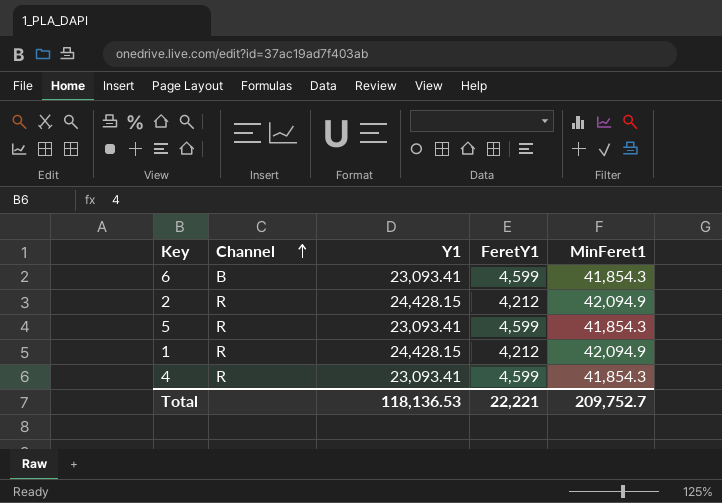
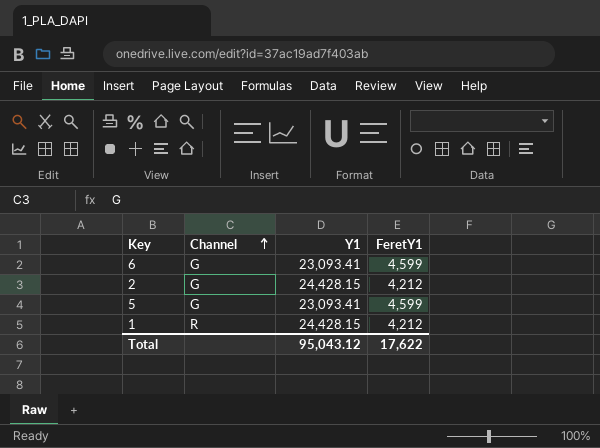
column MinFeret1 | position: 5 -> none
row 4: R | 23,093.41 | 4,599 | 41,854.3 -> none
6 | Channel: B -> G
2 | Channel: R -> G
5 | Channel: R -> G
Total | Y1: 118,136.53 -> 95,043.12
Total | FeretY1: 22,221 -> 17,622

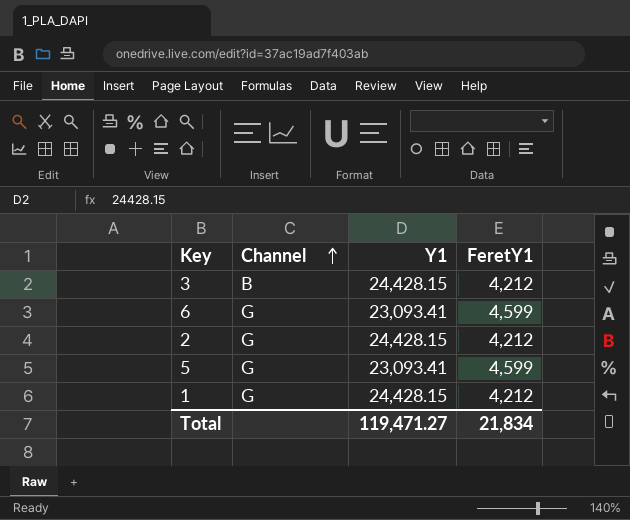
row 3: none -> B | 24,428.15 | 4,212
1 | Channel: R -> G
Total | Y1: 95,043.12 -> 119,471.27
Total | FeretY1: 17,622 -> 21,834

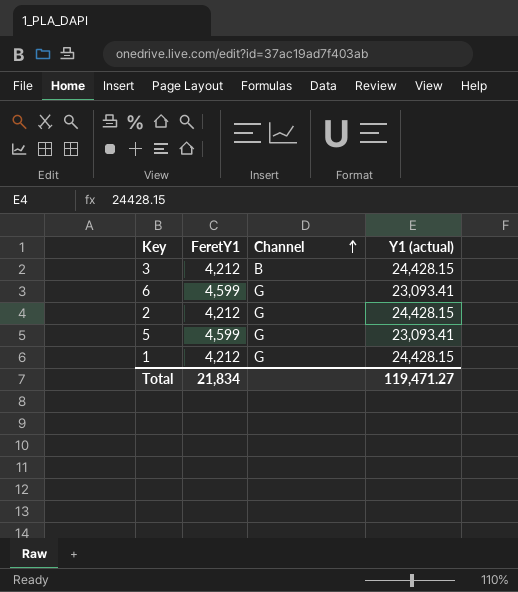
column FeretY1 | position: 4 -> 2
column name: Y1 -> Y1 (actual)

